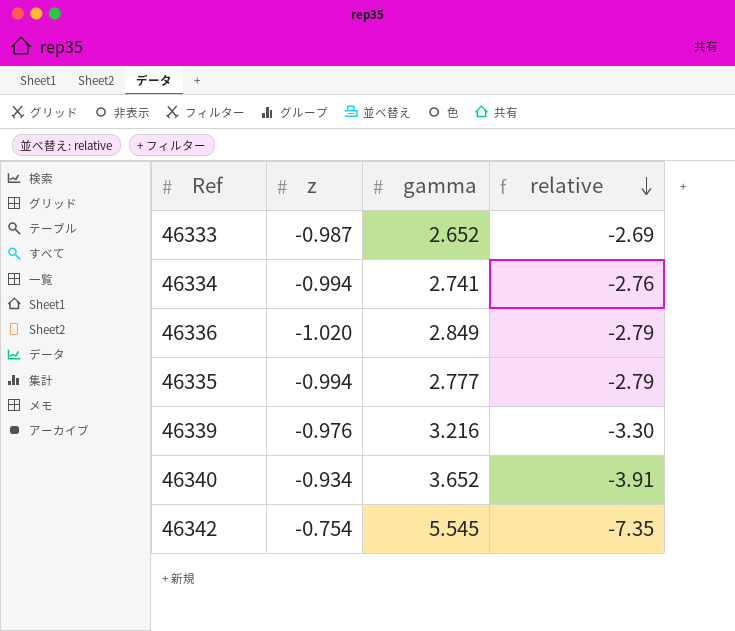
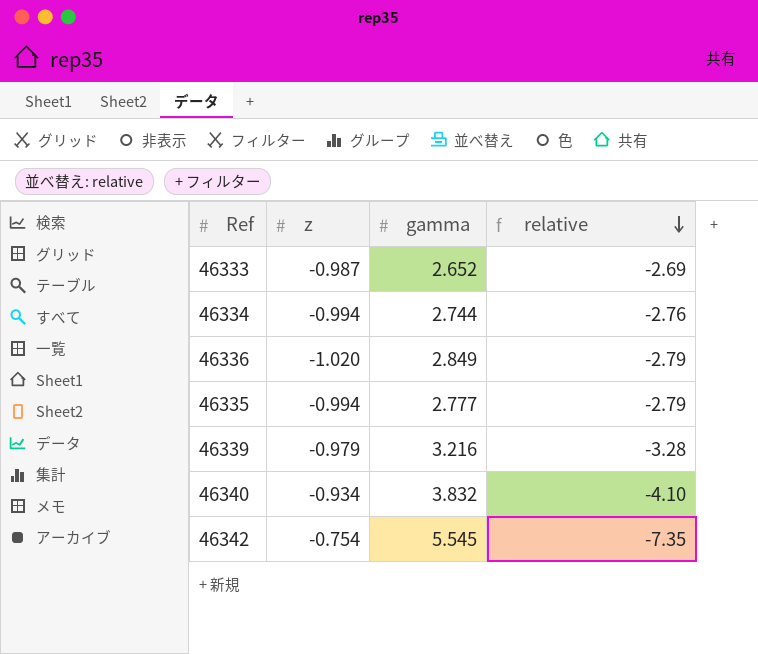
46334 | gamma: 2.741 -> 2.744
46339 | z: -0.976 -> -0.979
46339 | relative: -3.30 -> -3.28
46340 | gamma: 3.652 -> 3.832
46340 | relative: -3.91 -> -4.10

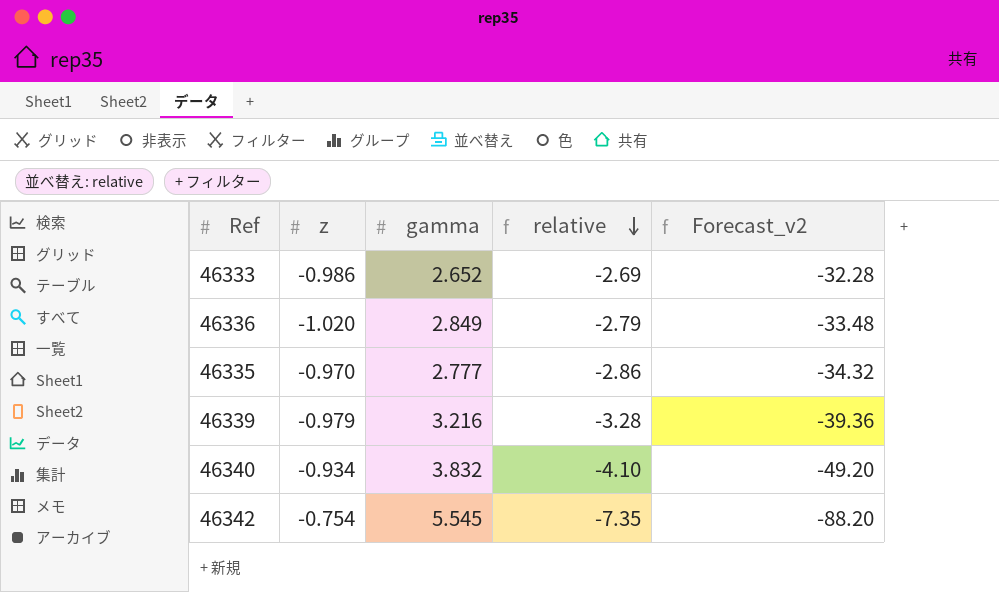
column Forecast_v2 | formula: none -> [relative] * 12
row 46334: -0.994 | 2.744 | -2.76 -> none
46333 | z: -0.987 -> -0.986
46335 | z: -0.994 -> -0.970
46335 | relative: -2.79 -> -2.86

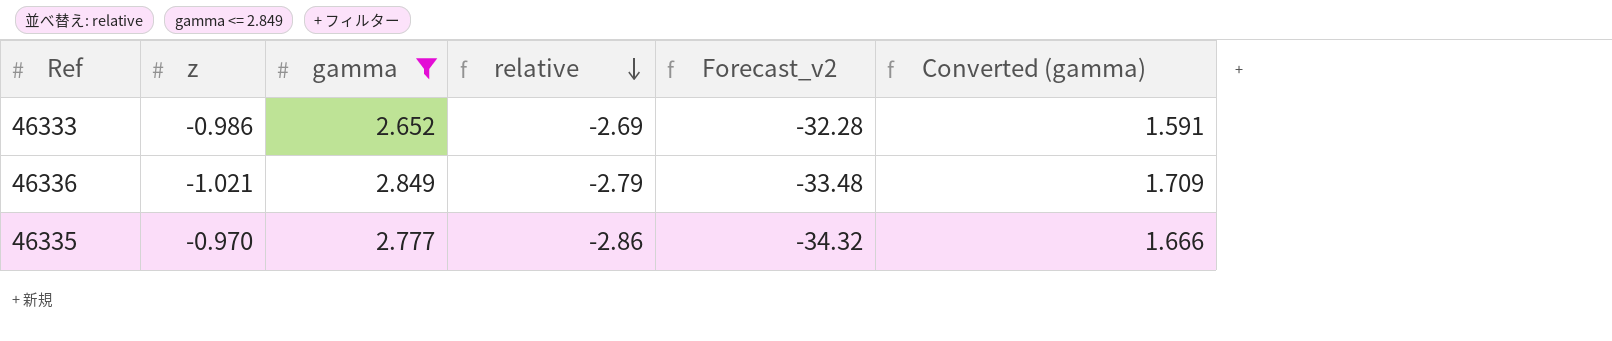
filter: none -> gamma <= 2.849
column Converted (gamma) | formula: none -> [gamma] * 0.6
46336 | z: -1.020 -> -1.021

